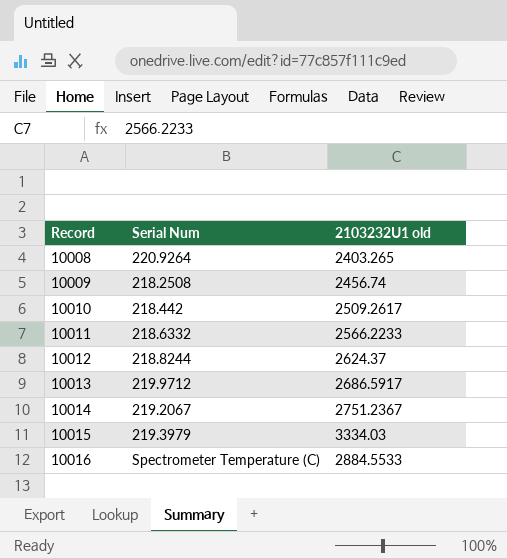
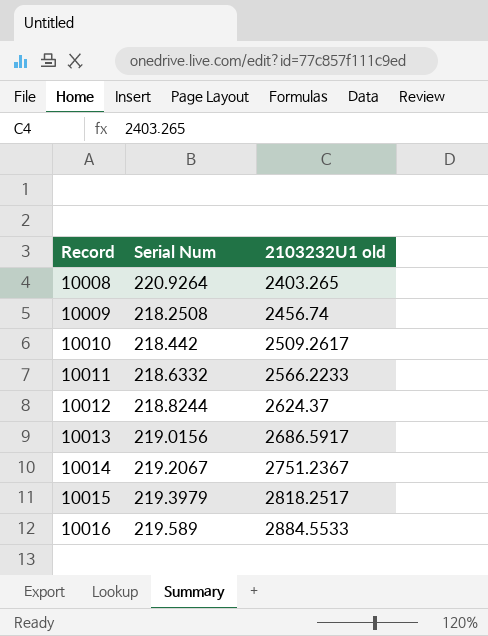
10013 | Serial Num: 219.9712 -> 219.0156
10015 | 2103232U1 old: 3334.03 -> 2818.2517
10016 | Serial Num: Spectrometer Temperature (C) -> 219.589

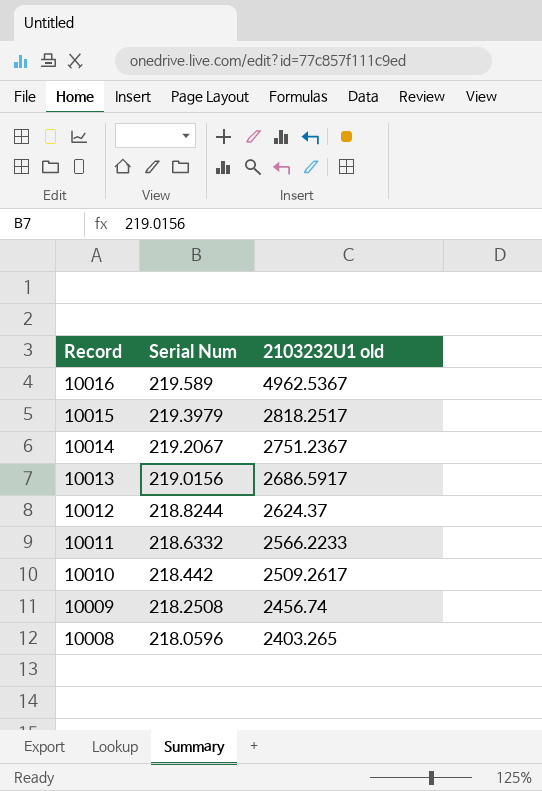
row order: Record ascending -> Record descending
10016 | 2103232U1 old: 2884.5533 -> 4962.5367
10008 | Serial Num: 220.9264 -> 218.0596

